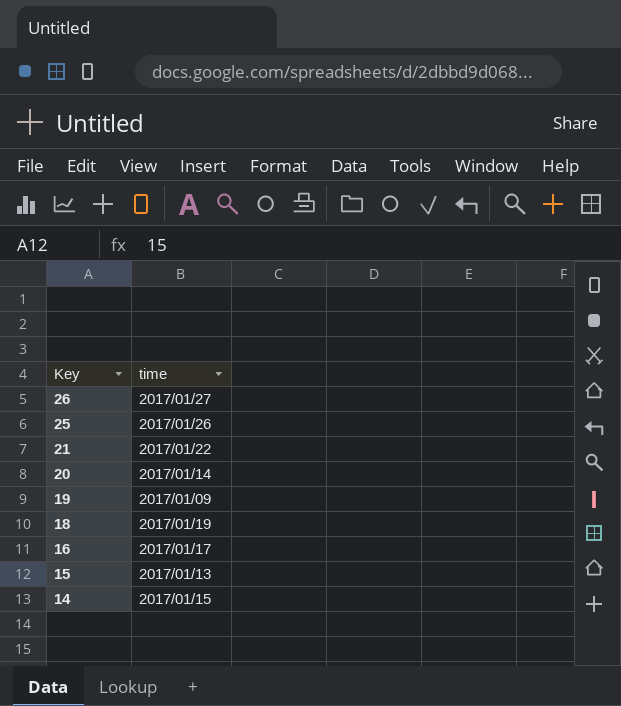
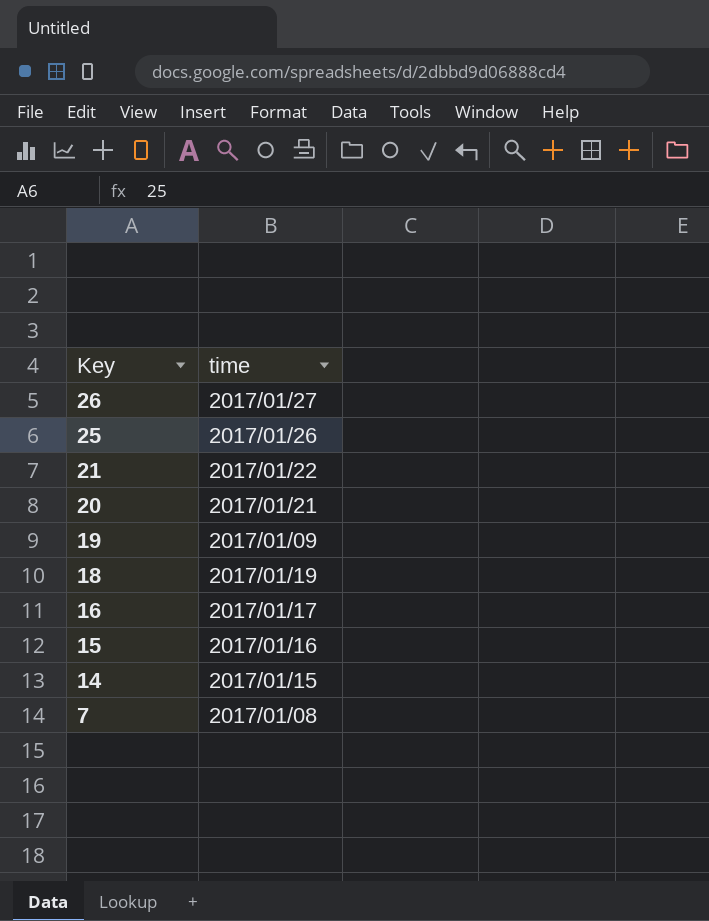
20 | time: 2017/01/14 -> 2017/01/21
15 | time: 2017/01/13 -> 2017/01/16
row 7: none -> 2017/01/08

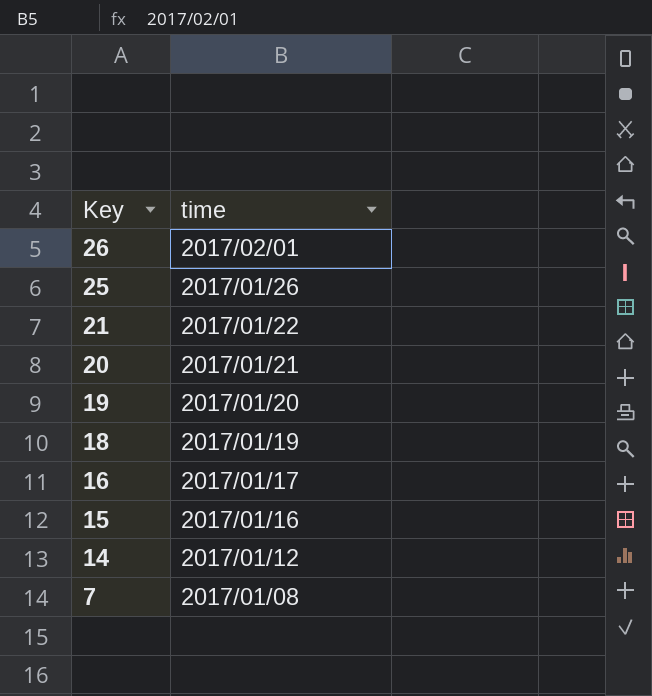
26 | time: 2017/01/27 -> 2017/02/01
19 | time: 2017/01/09 -> 2017/01/20
14 | time: 2017/01/15 -> 2017/01/12

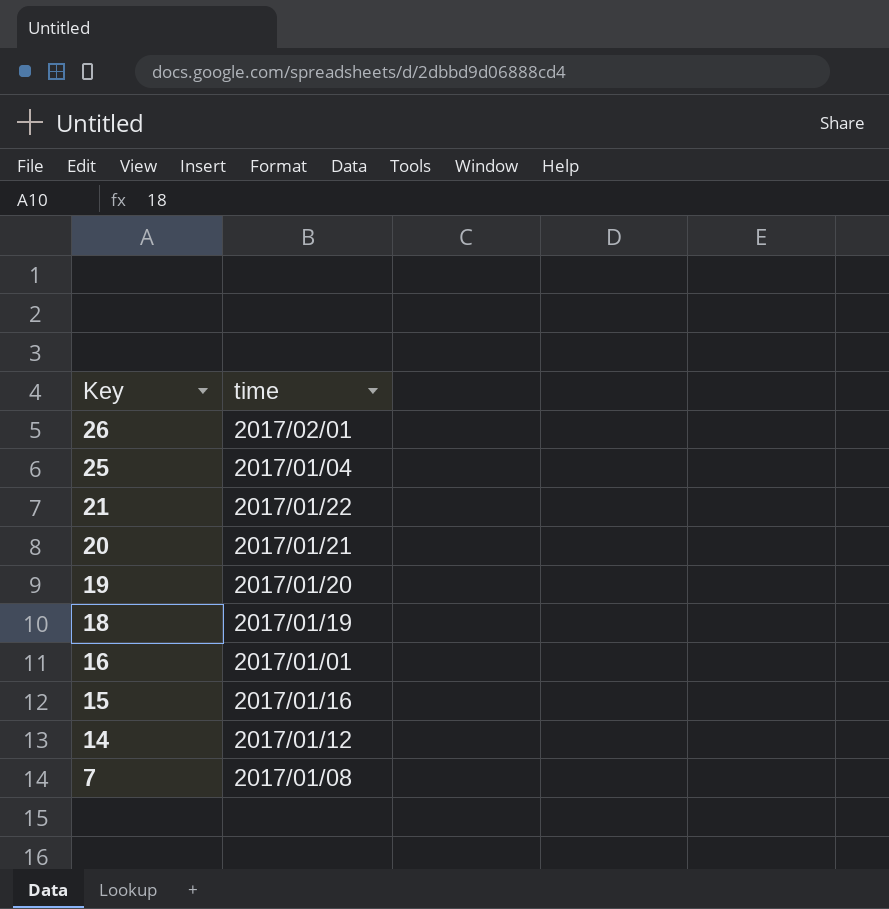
25 | time: 2017/01/26 -> 2017/01/04
16 | time: 2017/01/17 -> 2017/01/01

